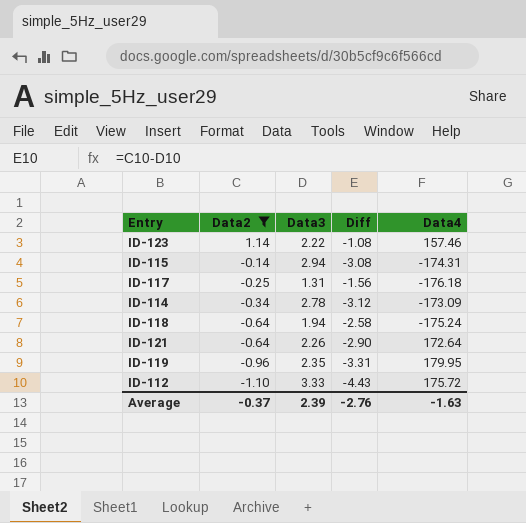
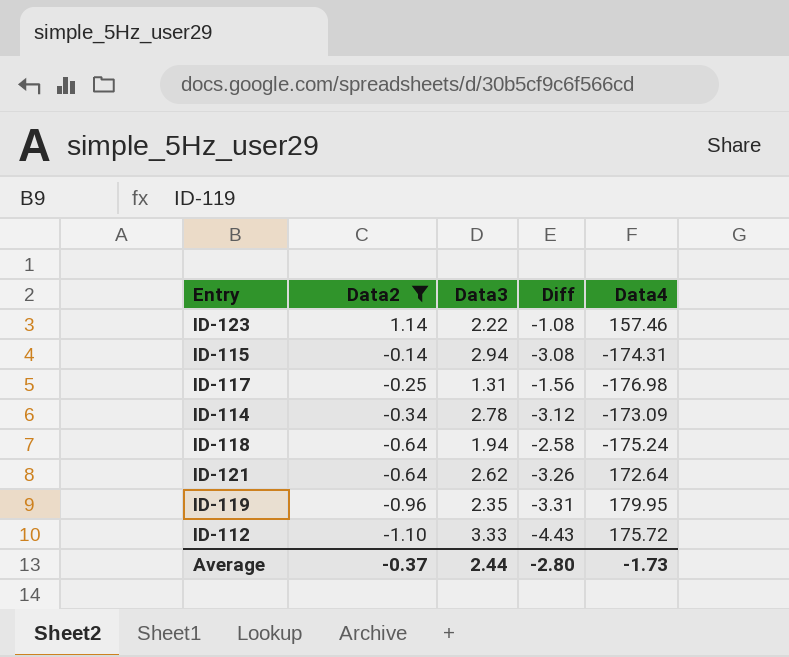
ID-117 | Data4: -176.18 -> -176.98
ID-121 | Data3: 2.26 -> 2.62
ID-121 | Diff: -2.90 -> -3.26
Average | Data3: 2.39 -> 2.44
Average | Diff: -2.76 -> -2.80
Average | Data4: -1.63 -> -1.73

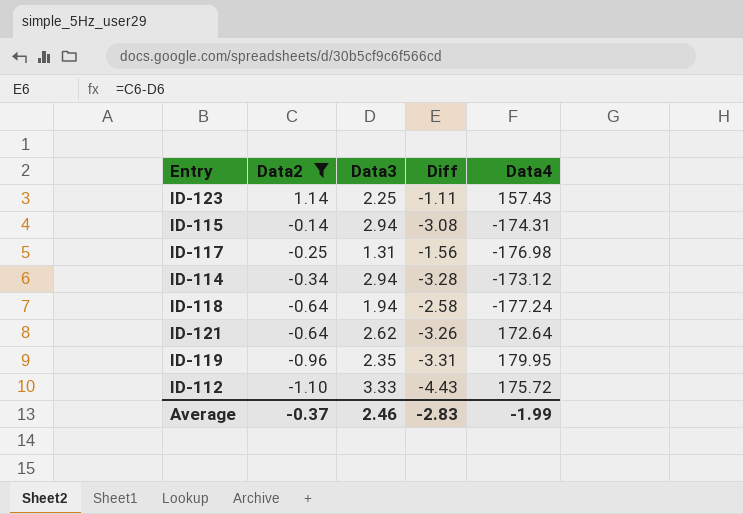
ID-123 | Data3: 2.22 -> 2.25
ID-123 | Diff: -1.08 -> -1.11
ID-123 | Data4: 157.46 -> 157.43
ID-114 | Data3: 2.78 -> 2.94
ID-114 | Diff: -3.12 -> -3.28
ID-114 | Data4: -173.09 -> -173.12
ID-118 | Data4: -175.24 -> -177.24
Average | Data3: 2.44 -> 2.46
Average | Diff: -2.80 -> -2.83
Average | Data4: -1.73 -> -1.99

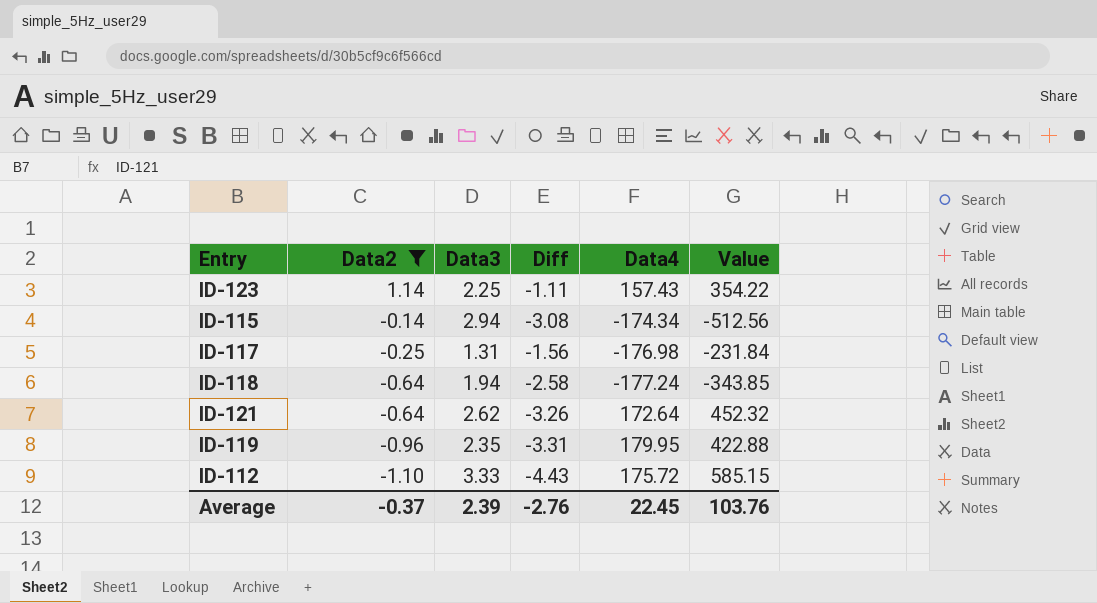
column Value | formula: none -> [Data3] * [Data4]
row ID-114: -0.34 | 2.94 | -3.28 | -173.12 -> none
ID-115 | Data4: -174.31 -> -174.34
Average | Data3: 2.46 -> 2.39
Average | Diff: -2.83 -> -2.76
Average | Data4: -1.99 -> 22.45

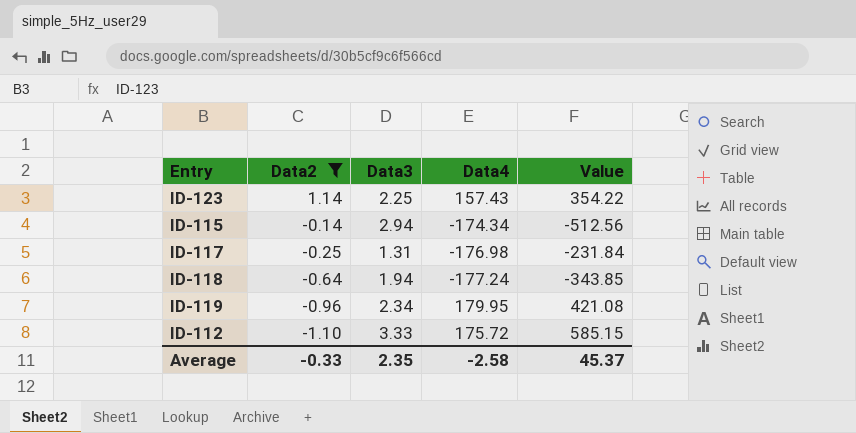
column Diff | formula: [Data2] - [Data3] -> none
row ID-121: -0.64 | 2.62 | -3.26 | 172.64 | 452.32 -> none
ID-119 | Data3: 2.35 -> 2.34
ID-119 | Value: 422.88 -> 421.08
Average | Data2: -0.37 -> -0.33
Average | Data3: 2.39 -> 2.35
Average | Data4: 22.45 -> -2.58
Average | Value: 103.76 -> 45.37

